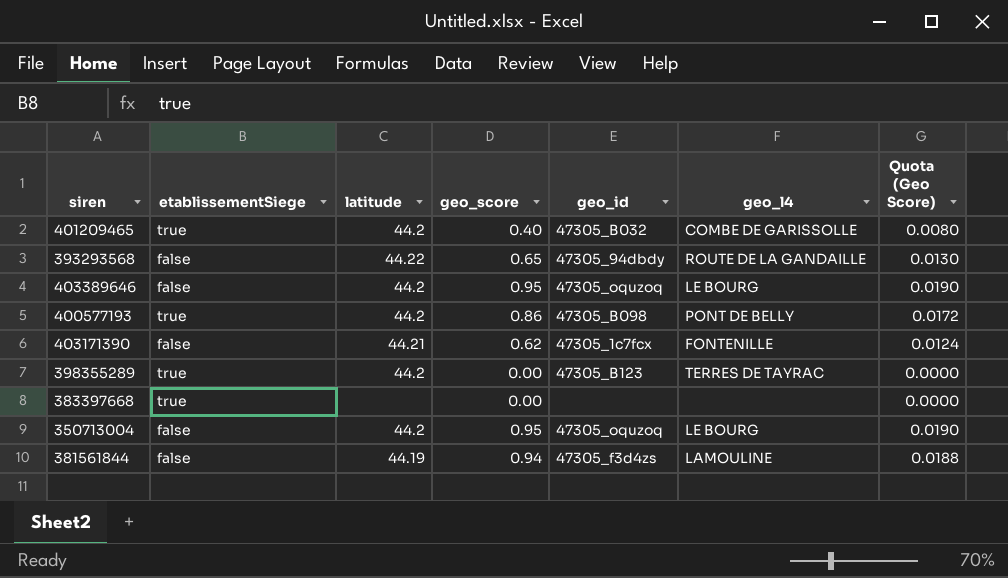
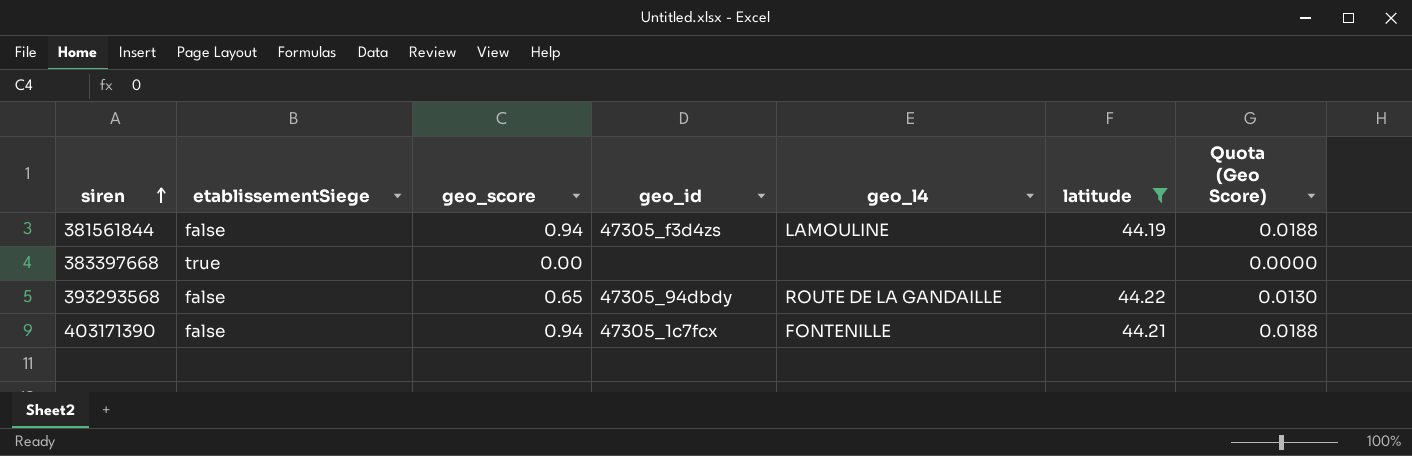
filter: none -> latitude != 44.2
row order: none -> siren ascending
column latitude | position: 3 -> 6
403171390 | geo_score: 0.62 -> 0.94
403171390 | Quota (Geo Score): 0.0124 -> 0.0188

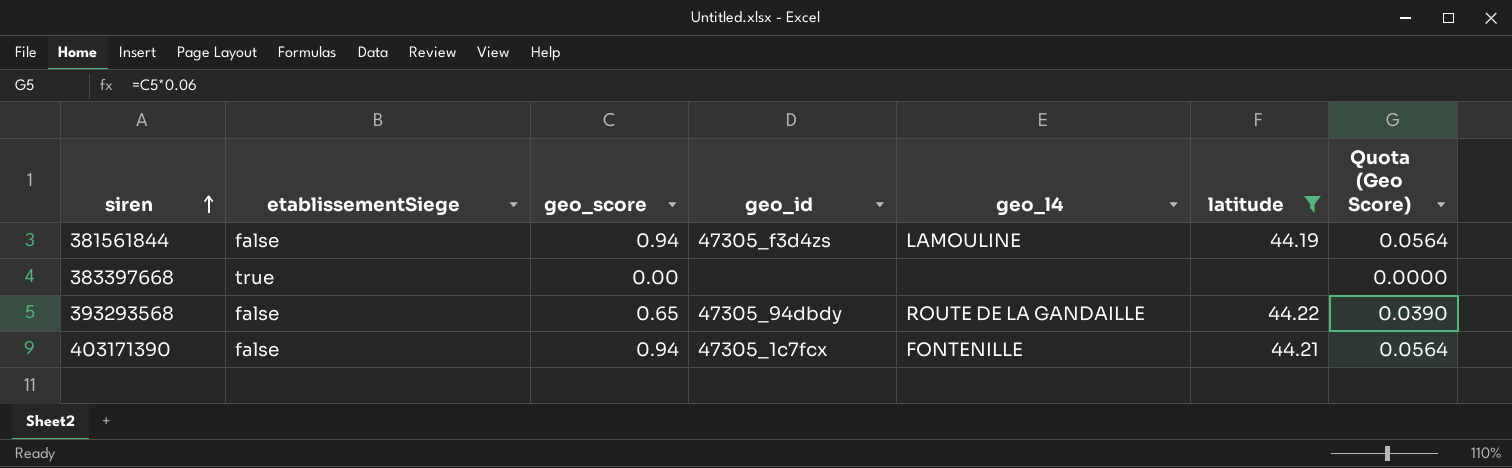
column Quota (Geo Score) | formula: [geo_score] * 0.02 -> [geo_score] * 0.06

